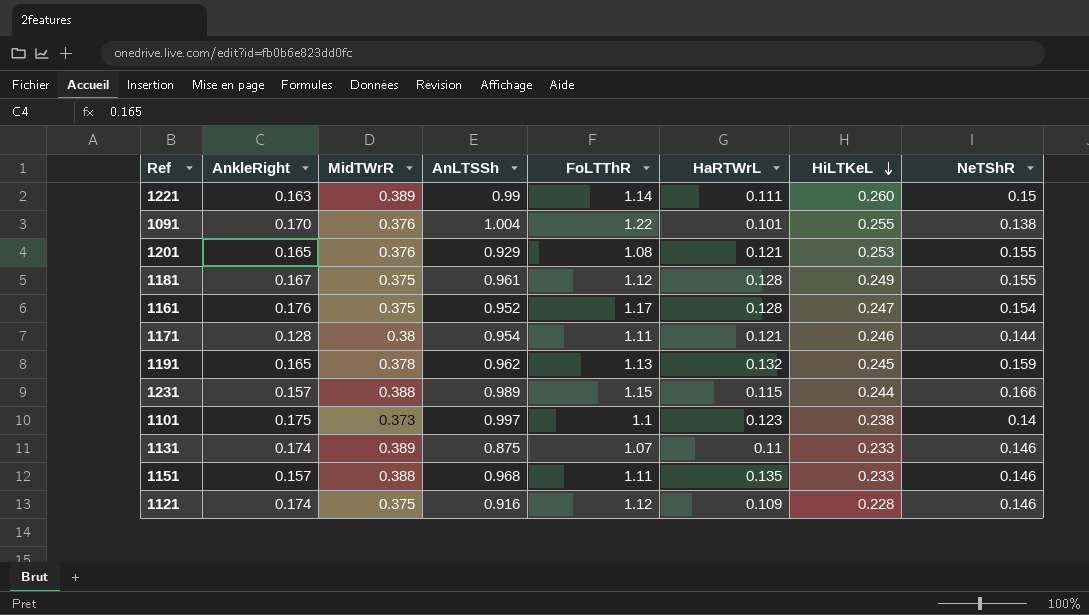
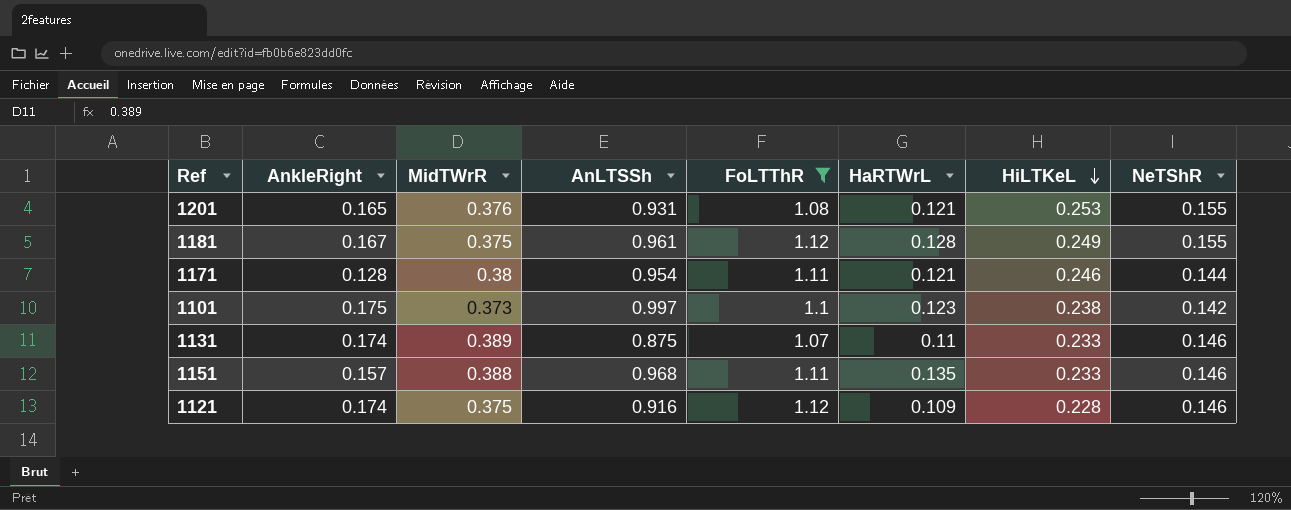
filter: none -> FoLTThR <= 1.12
1201 | AnLTSSh: 0.929 -> 0.931
1101 | NeTShR: 0.14 -> 0.142

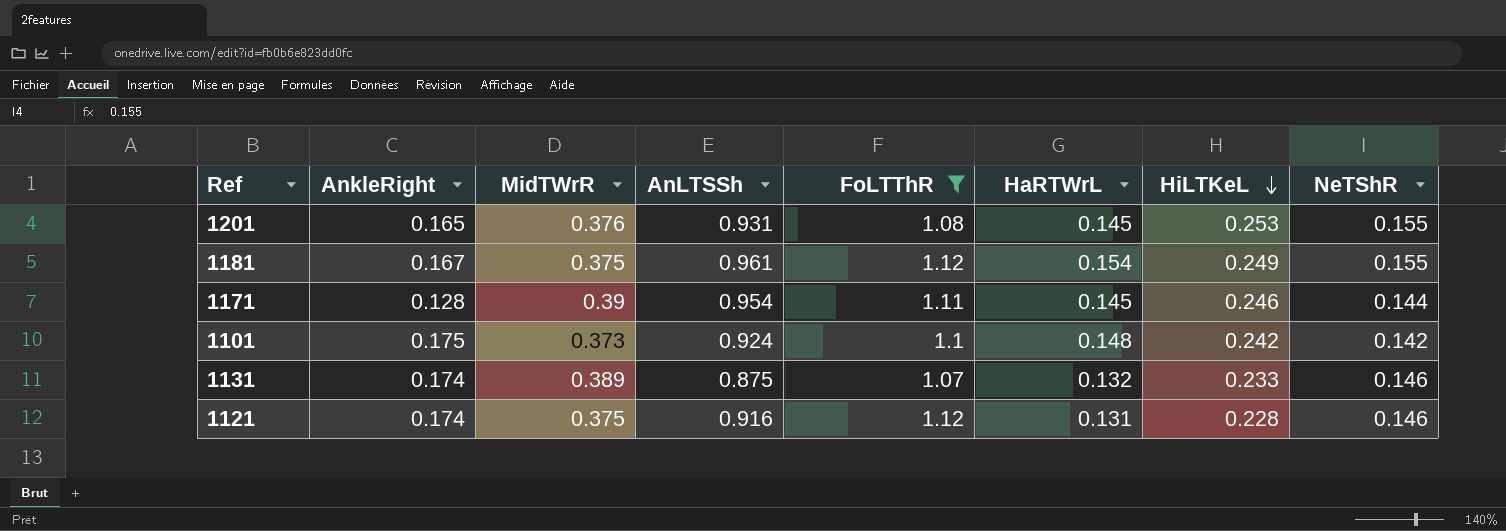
row 1151: 0.157 | 0.388 | 0.968 | 1.11 | 0.135 | 0.233 | 0.146 -> none
1201 | HaRTWrL: 0.121 -> 0.145
1181 | HaRTWrL: 0.128 -> 0.154
1171 | MidTWrR: 0.38 -> 0.39
1171 | HaRTWrL: 0.121 -> 0.145
1101 | AnLTSSh: 0.997 -> 0.924
1101 | HaRTWrL: 0.123 -> 0.148
1101 | HiLTKeL: 0.238 -> 0.242
1131 | HaRTWrL: 0.11 -> 0.132
1121 | HaRTWrL: 0.109 -> 0.131

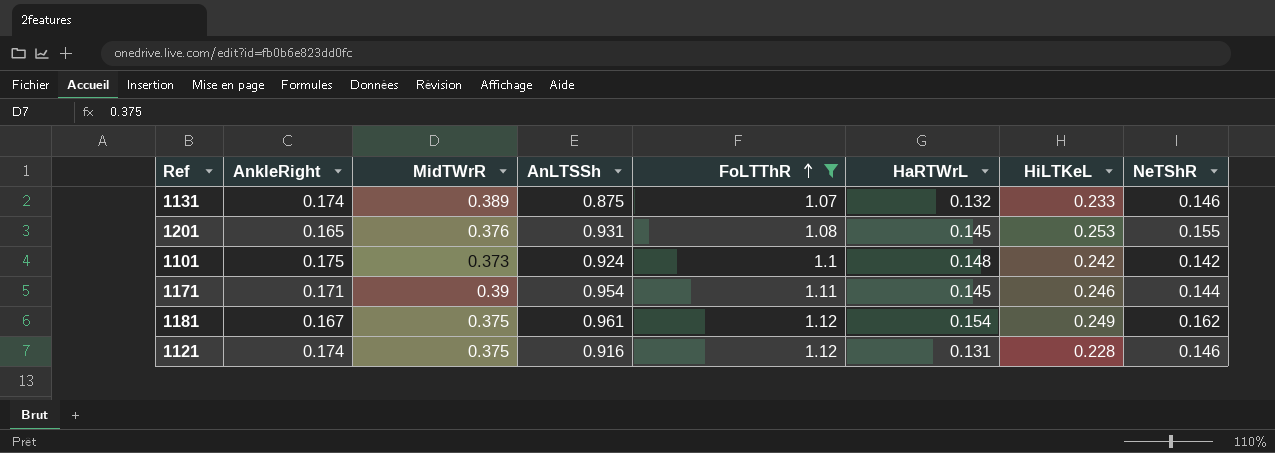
row order: HiLTKeL descending -> FoLTThR ascending
1171 | AnkleRight: 0.128 -> 0.171
1181 | NeTShR: 0.155 -> 0.162

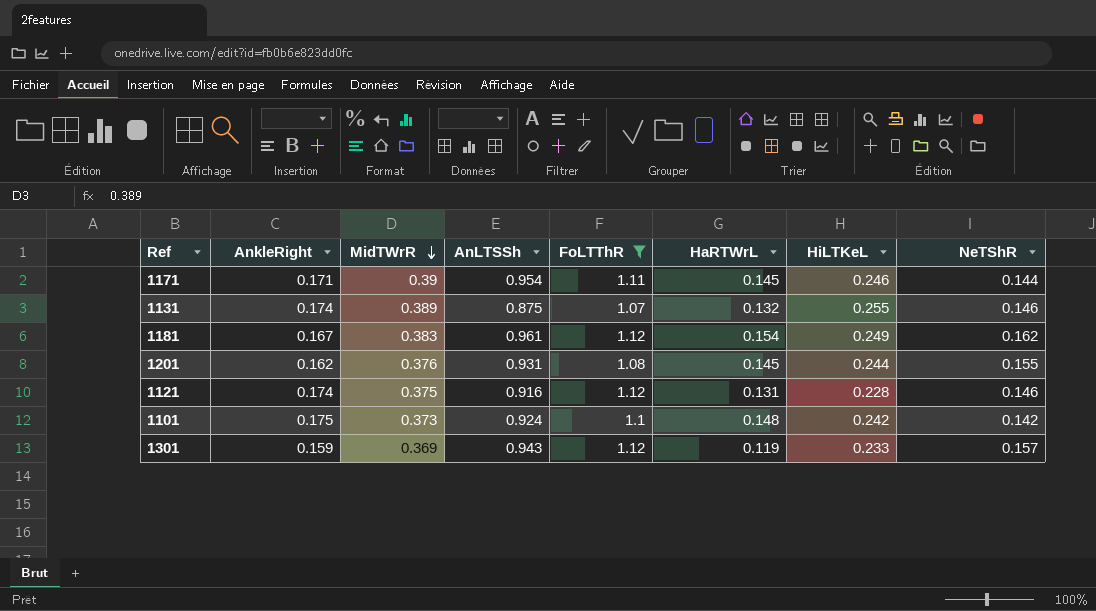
row order: FoLTThR ascending -> MidTWrR descending
1131 | HiLTKeL: 0.233 -> 0.255
1181 | MidTWrR: 0.375 -> 0.383
1201 | AnkleRight: 0.165 -> 0.162
1201 | HiLTKeL: 0.253 -> 0.244
row 1301: none -> 0.159 | 0.369 | 0.943 | 1.12 | 0.119 | 0.233 | 0.157

